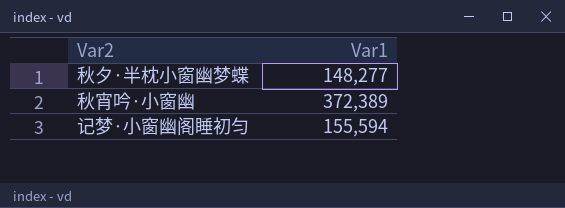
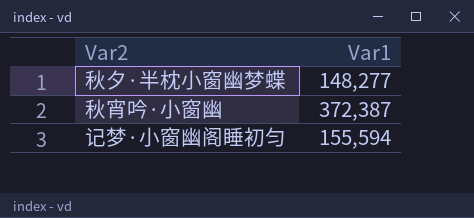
秋宵吟·小窗幽 | Var1: 372,389 -> 372,387

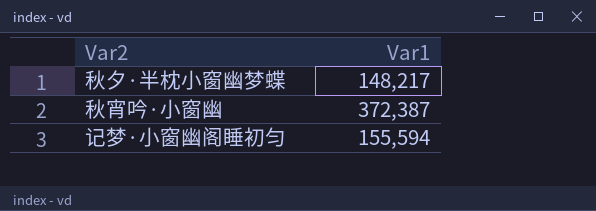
秋夕·半枕小窗幽梦蝶 | Var1: 148,277 -> 148,217

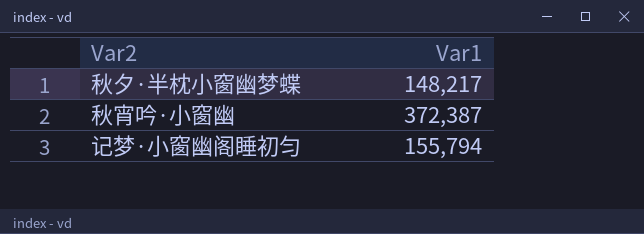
记梦·小窗幽阁睡初匀 | Var1: 155,594 -> 155,794

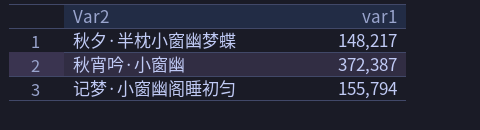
column name: Var1 -> var1

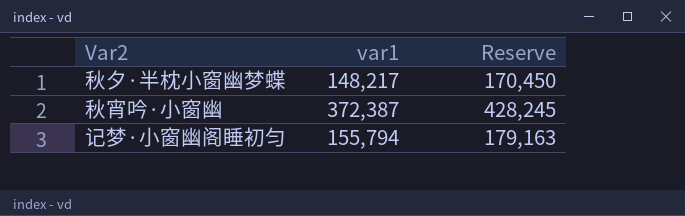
column Reserve | formula: none -> [var1] * 1.15

